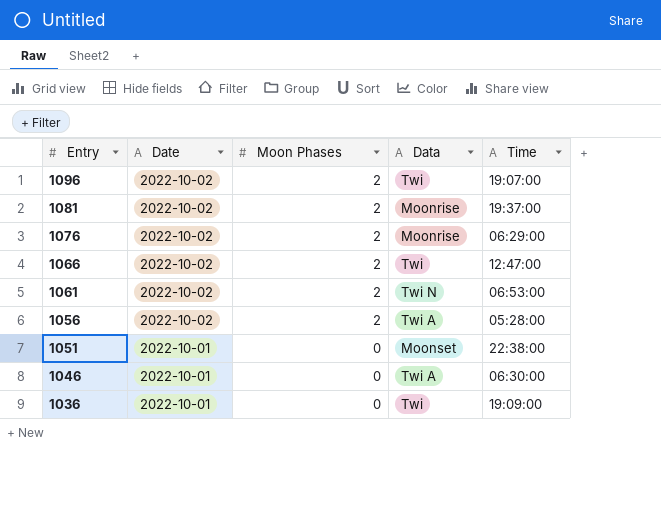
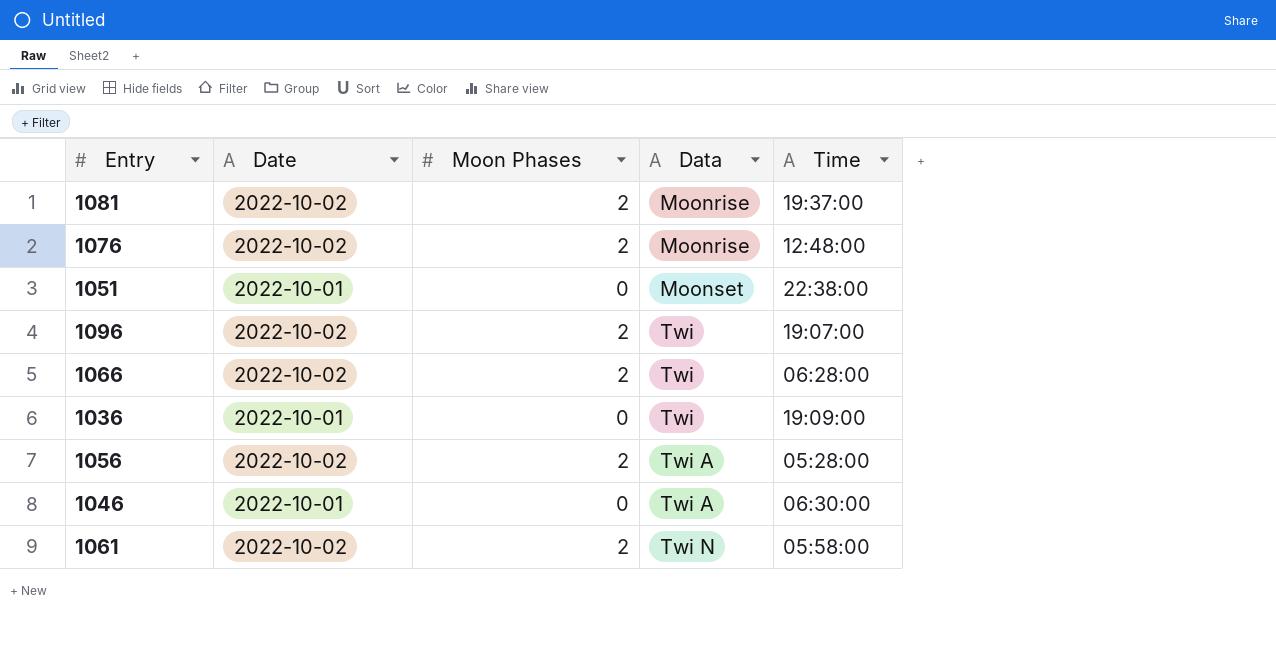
row order: Entry descending -> Data ascending
1076 | Time: 06:29:00 -> 12:48:00
1066 | Time: 12:47:00 -> 06:28:00
1061 | Time: 06:53:00 -> 05:58:00

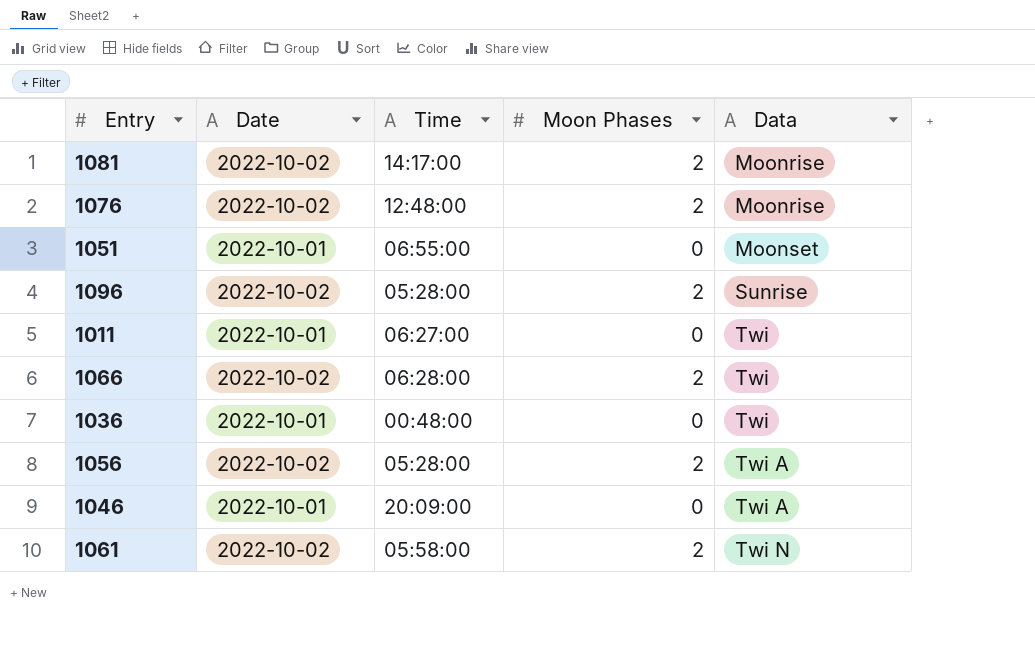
column Time | position: 5 -> 3
1081 | Time: 19:37:00 -> 14:17:00
1051 | Time: 22:38:00 -> 06:55:00
1096 | Time: 19:07:00 -> 05:28:00
1096 | Data: Twi -> Sunrise
row 1011: none -> 2022-10-01 | 06:27:00 | 0 | Twi
1036 | Time: 19:09:00 -> 00:48:00
1046 | Time: 06:30:00 -> 20:09:00

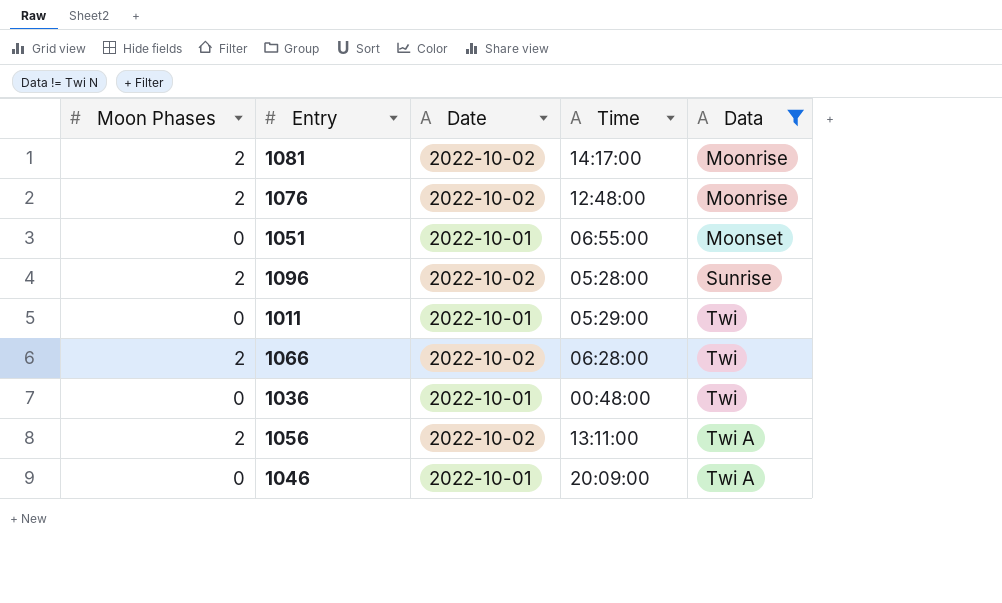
filter: none -> Data != Twi N
column Moon Phases | position: 4 -> 1
1011 | Time: 06:27:00 -> 05:29:00
1056 | Time: 05:28:00 -> 13:11:00

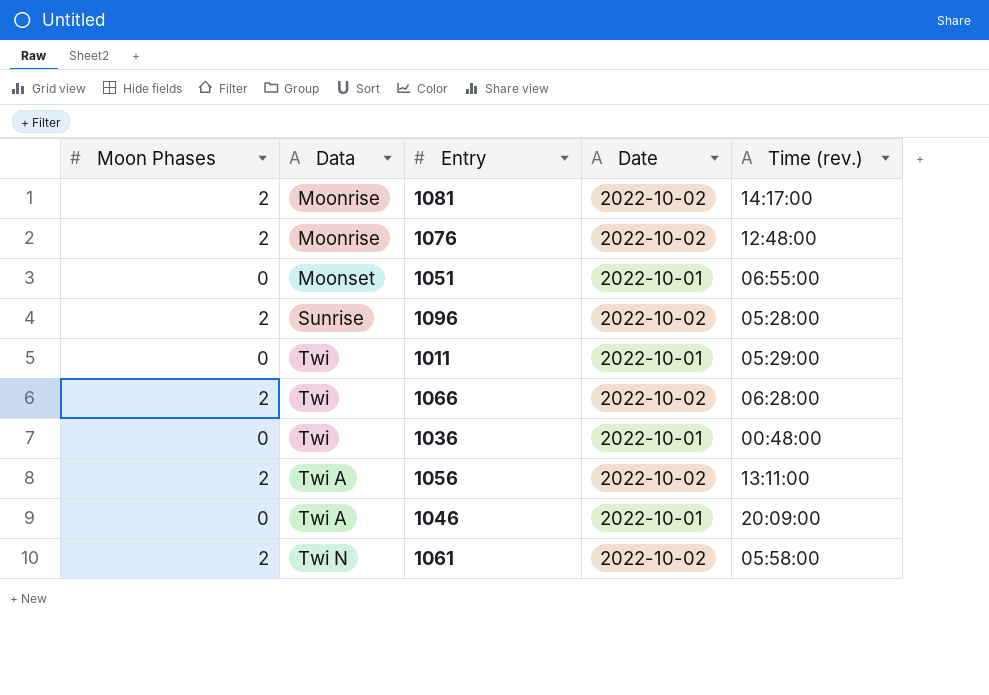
filter: Data != Twi N -> none
column Data | position: 5 -> 2
column name: Time -> Time (rev.)

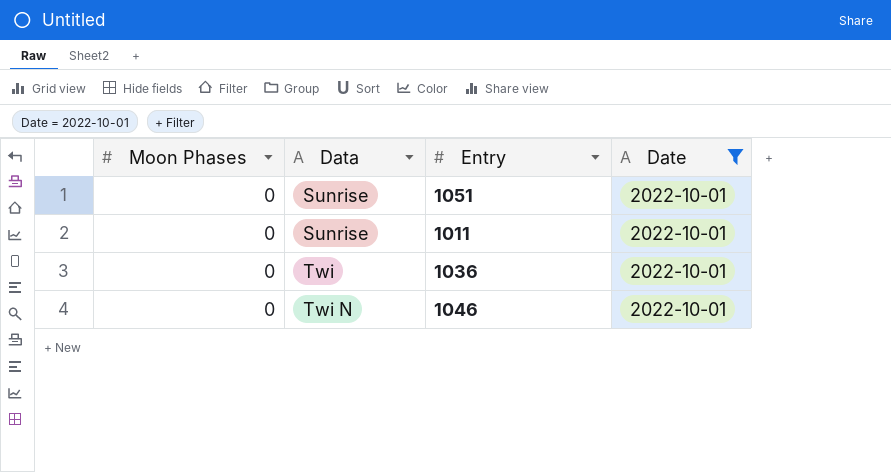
filter: none -> Date = 2022-10-01
column Time (rev.) | position: 5 -> none
1051 | Data: Moonset -> Sunrise
1011 | Data: Twi -> Sunrise
1046 | Data: Twi A -> Twi N

